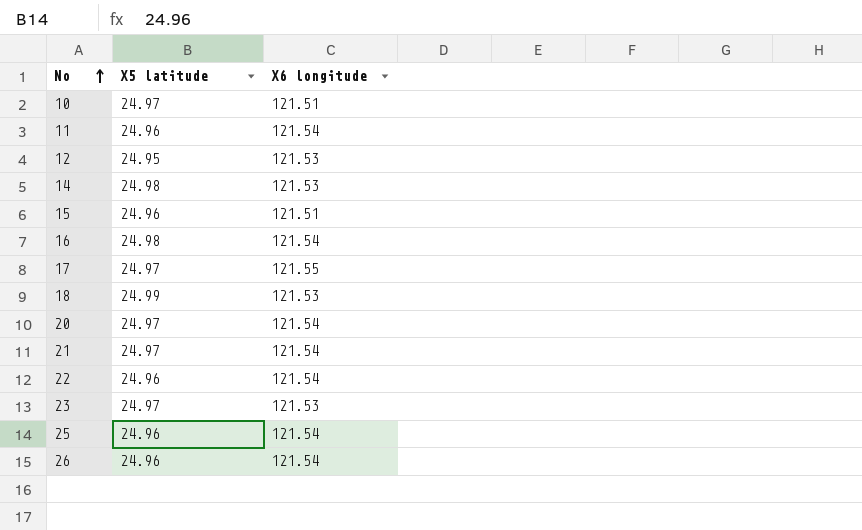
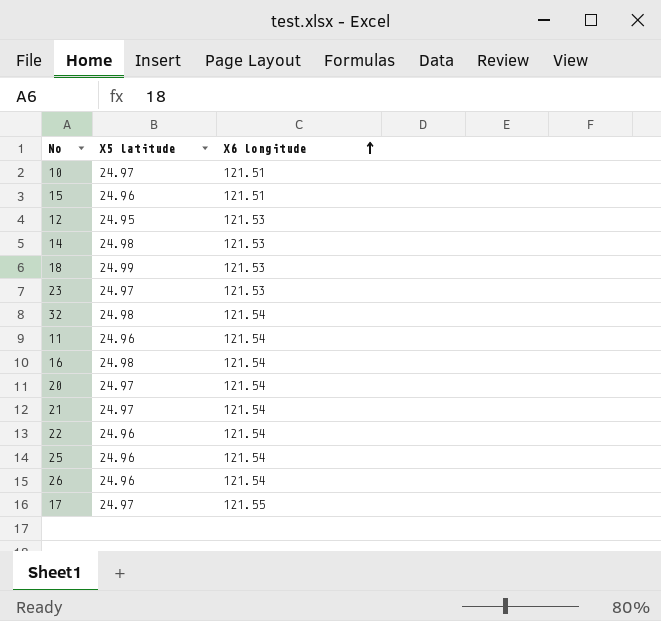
row order: No ascending -> X6 longitude ascending
row 32: none -> 24.98 | 121.54

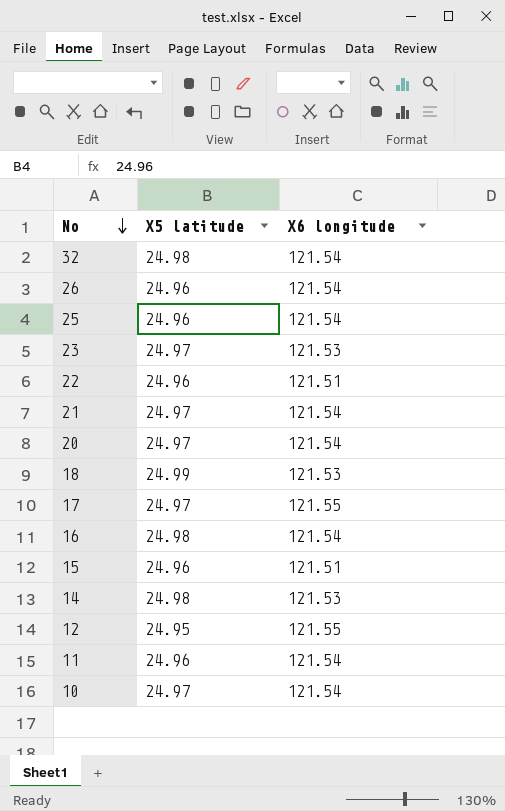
row order: X6 longitude ascending -> No descending
22 | X6 longitude: 121.54 -> 121.51
12 | X6 longitude: 121.53 -> 121.55
10 | X6 longitude: 121.51 -> 121.54

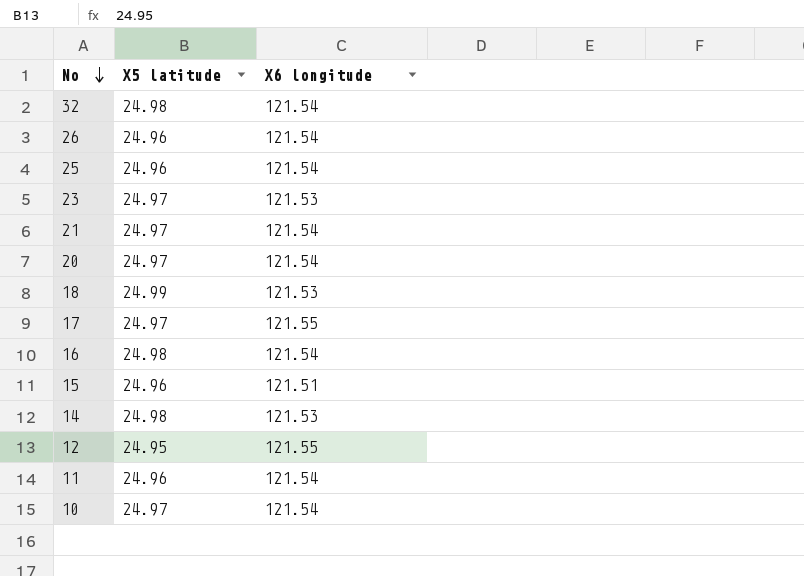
row 22: 24.96 | 121.51 -> none

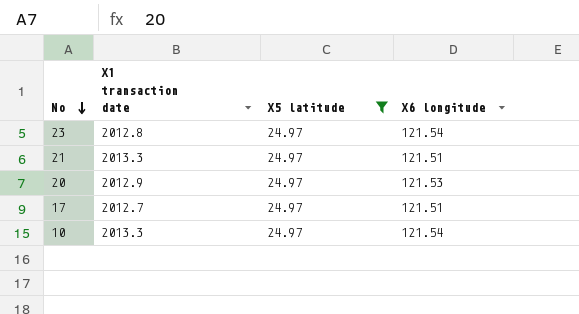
filter: none -> X5 latitude = 24.97
column X1 transaction date | position: none -> 2
23 | X6 longitude: 121.53 -> 121.54
21 | X6 longitude: 121.54 -> 121.51
20 | X6 longitude: 121.54 -> 121.53
17 | X6 longitude: 121.55 -> 121.51

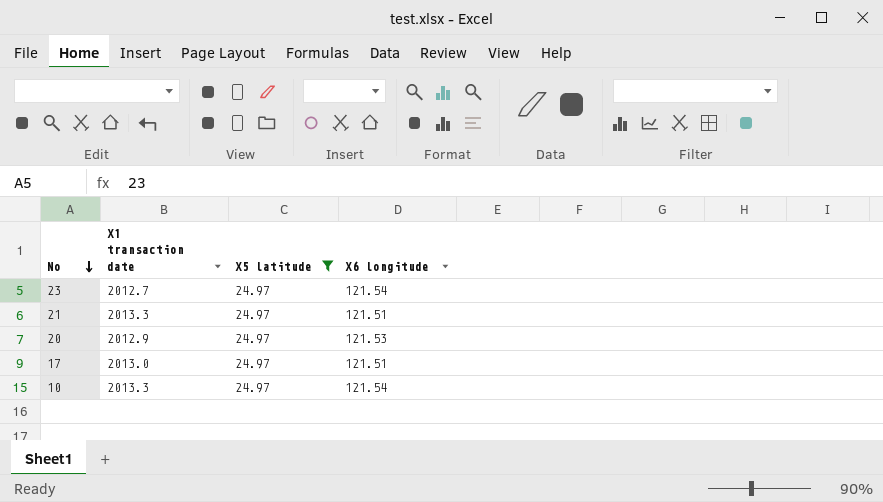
23 | X1 transaction date: 2012.8 -> 2012.7
17 | X1 transaction date: 2012.7 -> 2013.0

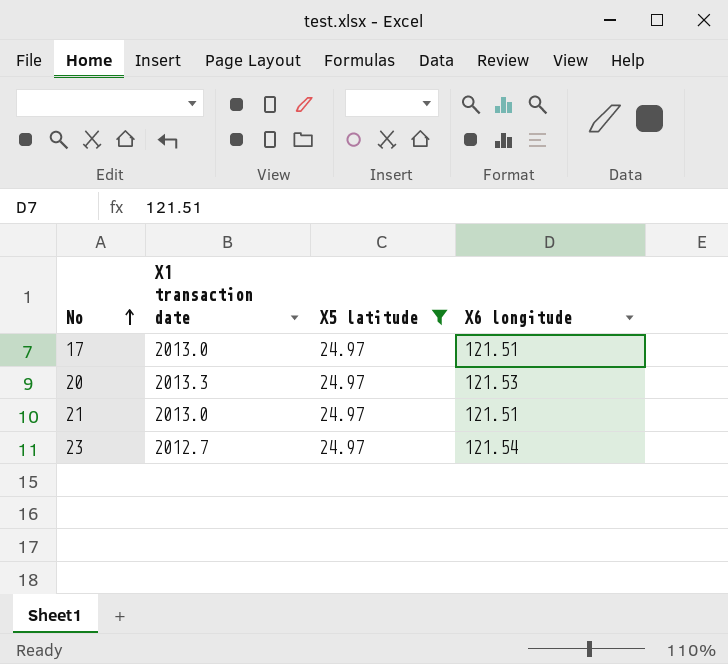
row order: No descending -> No ascending
row 10: 2013.3 | 24.97 | 121.54 -> none
20 | X1 transaction date: 2012.9 -> 2013.3
21 | X1 transaction date: 2013.3 -> 2013.0

